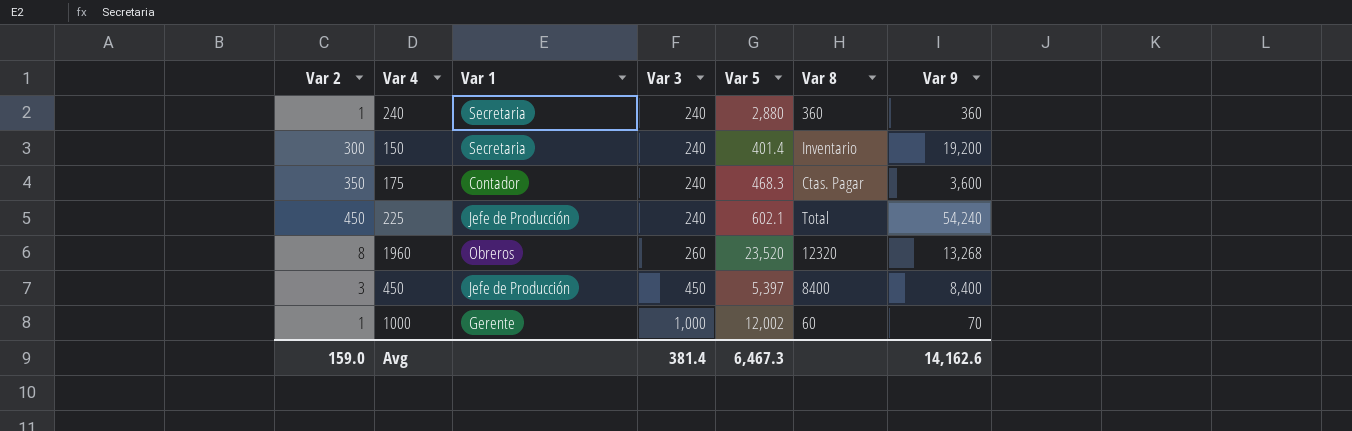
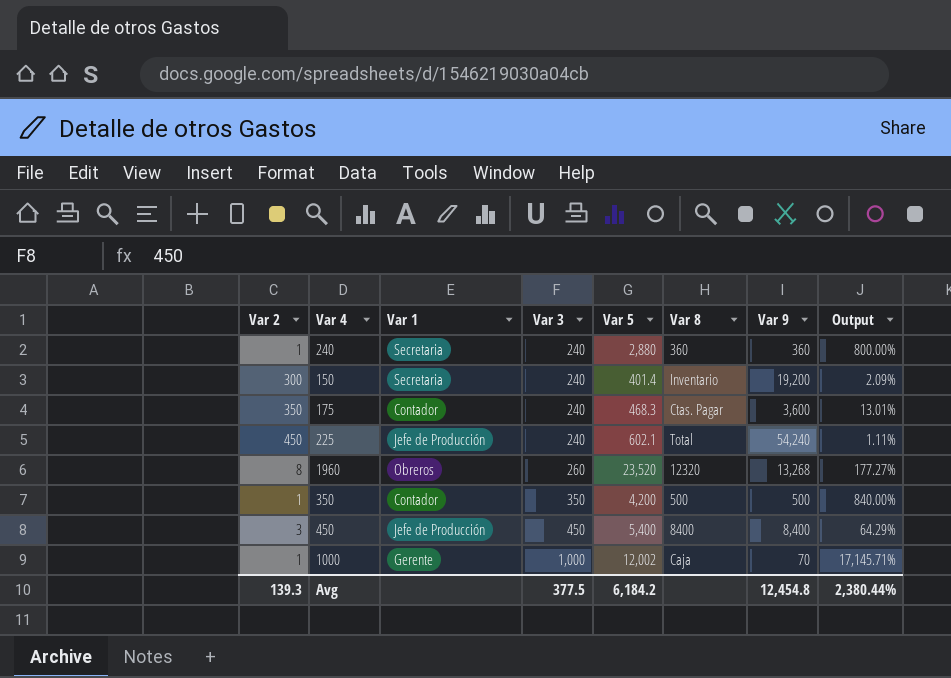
column Output | formula: none -> [Var 5] / [Var 9]
row 350: none -> 1 | Contador | 350 | 4,200 | 500 | 500 | 840.00%
450 | Var 5: 5,397 -> 5,400
1000 | Var 8: 60 -> Caja
Avg | Var 2: 159.0 -> 139.3
Avg | Var 3: 381.4 -> 377.5
Avg | Var 5: 6,467.3 -> 6,184.2
Avg | Var 9: 14,162.6 -> 12,454.8

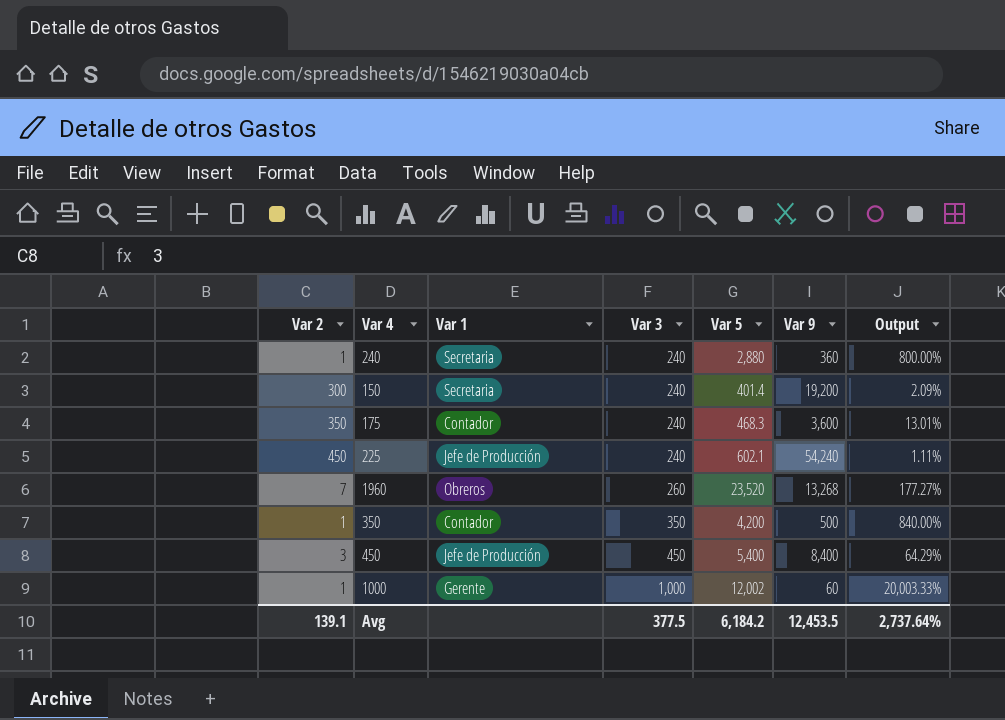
column Var 8 | position: 6 -> none
1960 | Var 2: 8 -> 7
1000 | Var 9: 70 -> 60
1000 | Output: 17,145.71% -> 20,003.33%
Avg | Var 2: 139.3 -> 139.1
Avg | Var 9: 12,454.8 -> 12,453.5
Avg | Output: 2,380.44% -> 2,737.64%

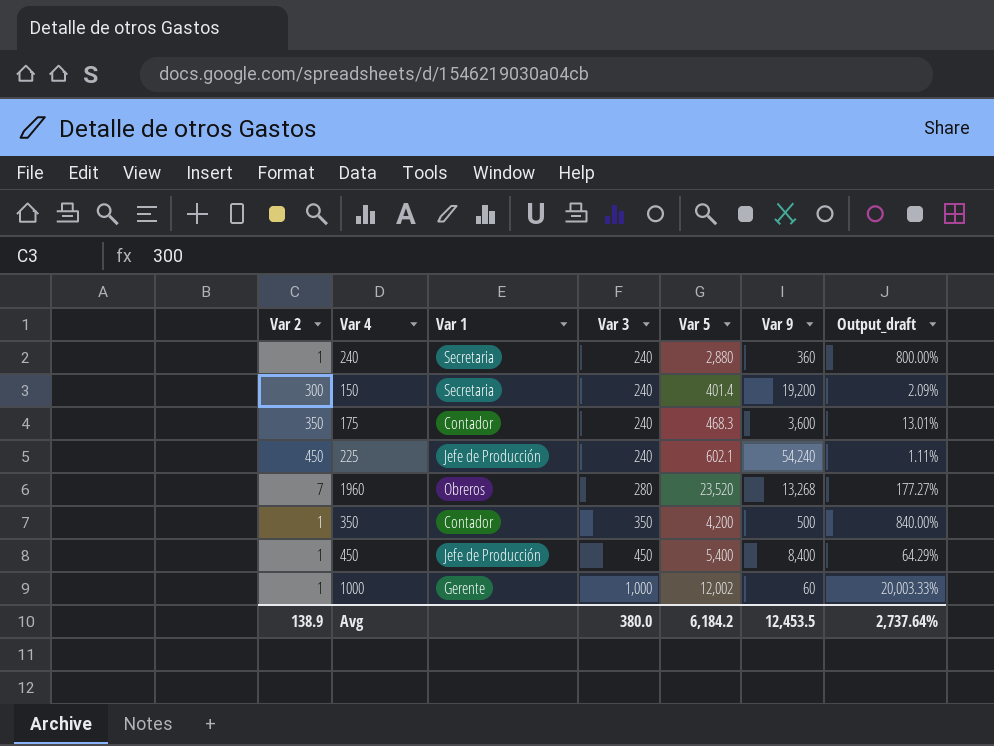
column name: Output -> Output_draft
1960 | Var 3: 260 -> 280
450 | Var 2: 3 -> 1
Avg | Var 2: 139.1 -> 138.9
Avg | Var 3: 377.5 -> 380.0

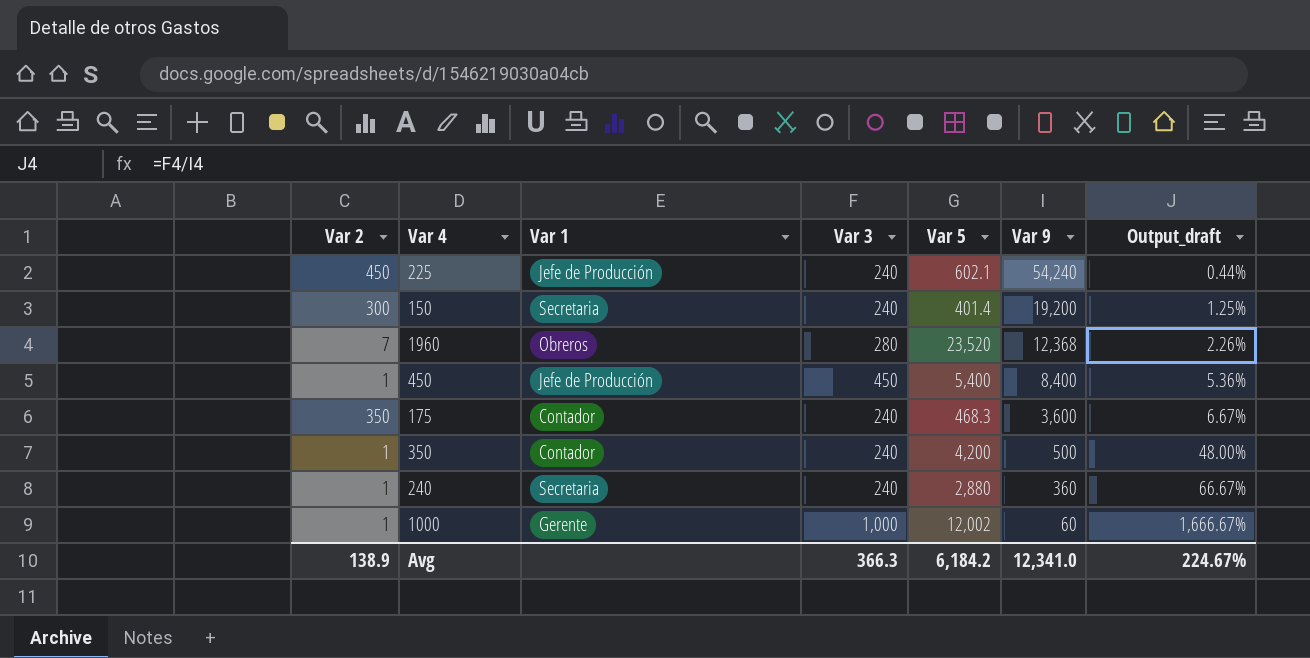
row order: Var 3 ascending -> Var 9 descending
column Output_draft | formula: [Var 5] / [Var 9] -> [Var 3] / [Var 9]
1960 | Var 9: 13,268 -> 12,368
350 | Var 3: 350 -> 240
Avg | Var 3: 380.0 -> 366.3
Avg | Var 9: 12,453.5 -> 12,341.0
Avg | Output_draft: 2,737.64% -> 224.67%

